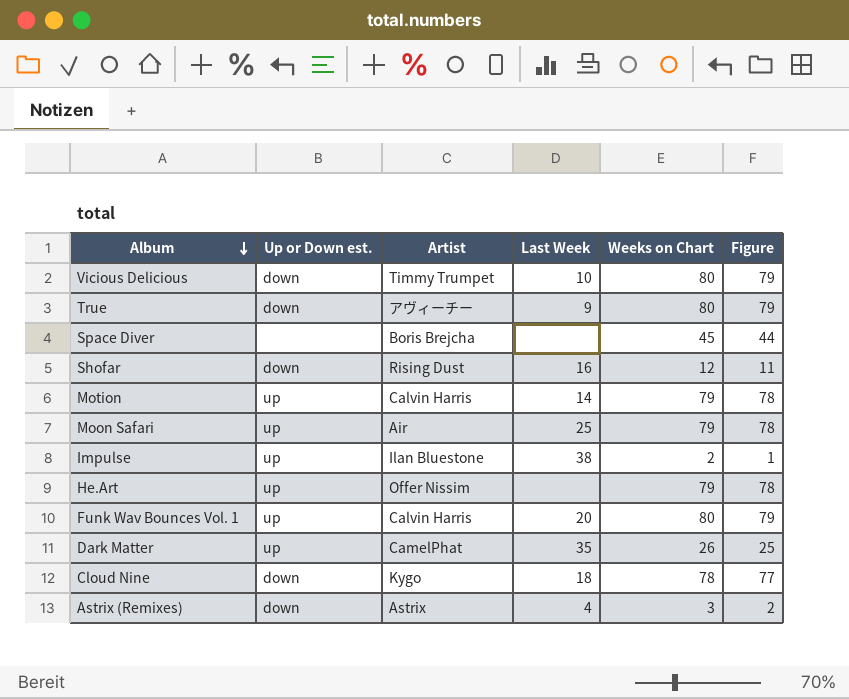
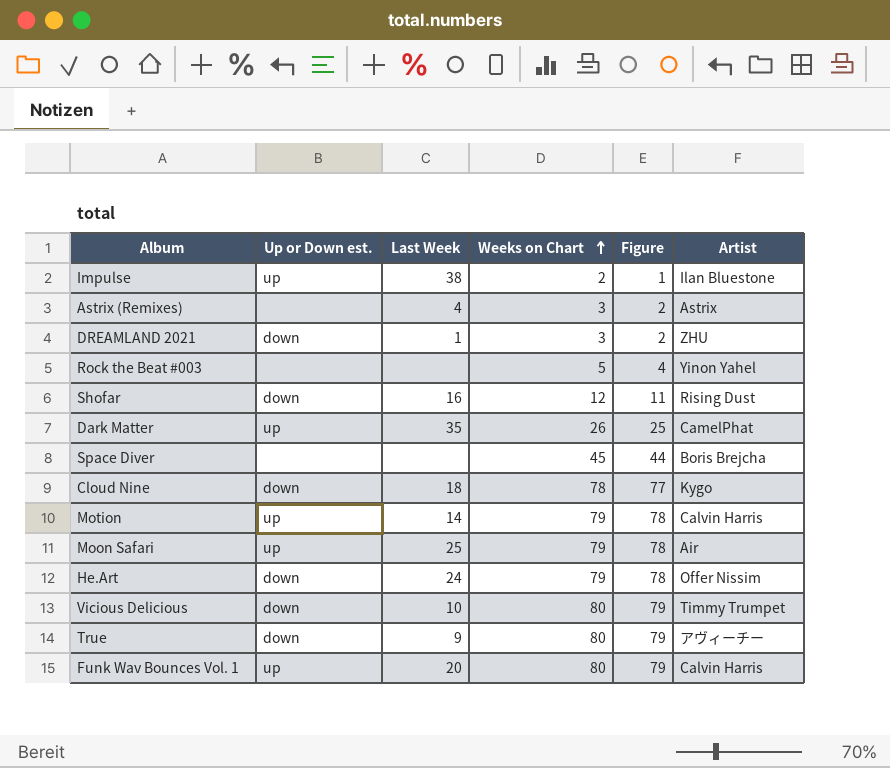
row order: Album descending -> Weeks on Chart ascending
column Artist | position: 3 -> 6
Astrix (Remixes) | Up or Down est.: down -> none
row DREAMLAND 2021: none -> down | 1 | 3 | 2 | ZHU
row Rock the Beat #003: none -> none | none | 5 | 4 | Yinon Yahel
He.Art | Up or Down est.: up -> down
He.Art | Last Week: none -> 24

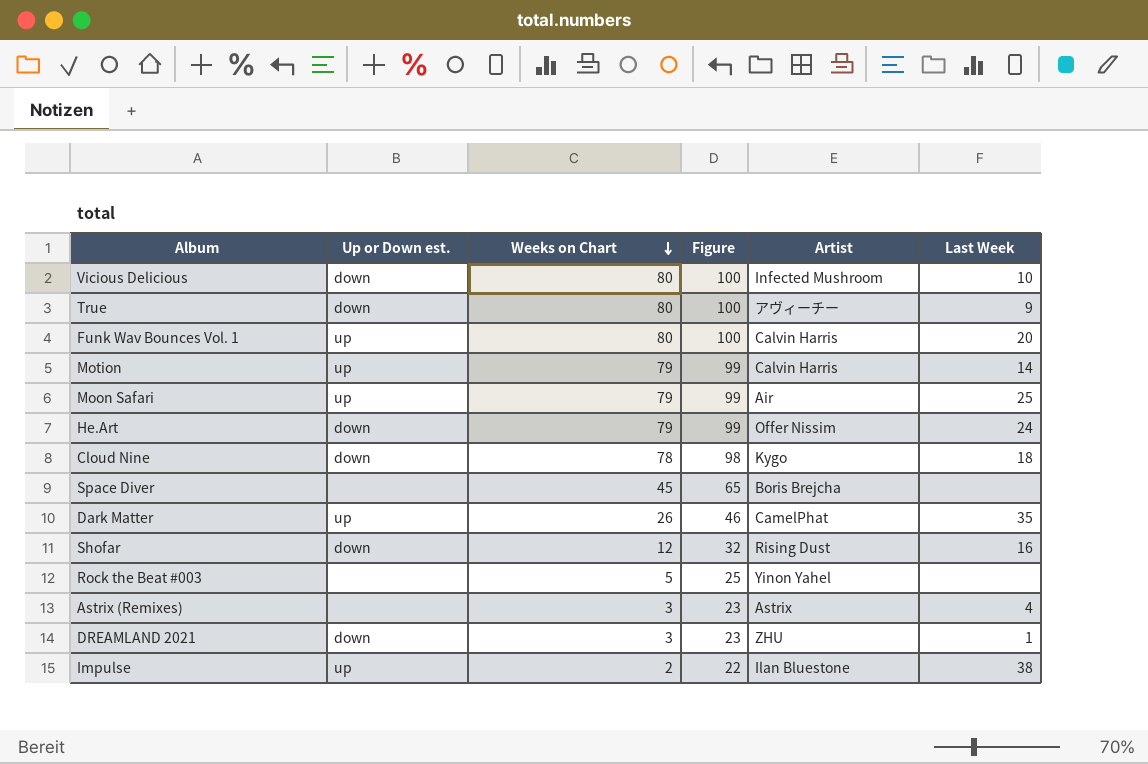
row order: Weeks on Chart ascending -> Weeks on Chart descending
column Figure | formula: [Weeks on Chart] - 1 -> [Weeks on Chart] + 20
column Last Week | position: 3 -> 6
Vicious Delicious | Artist: Timmy Trumpet -> Infected Mushroom

